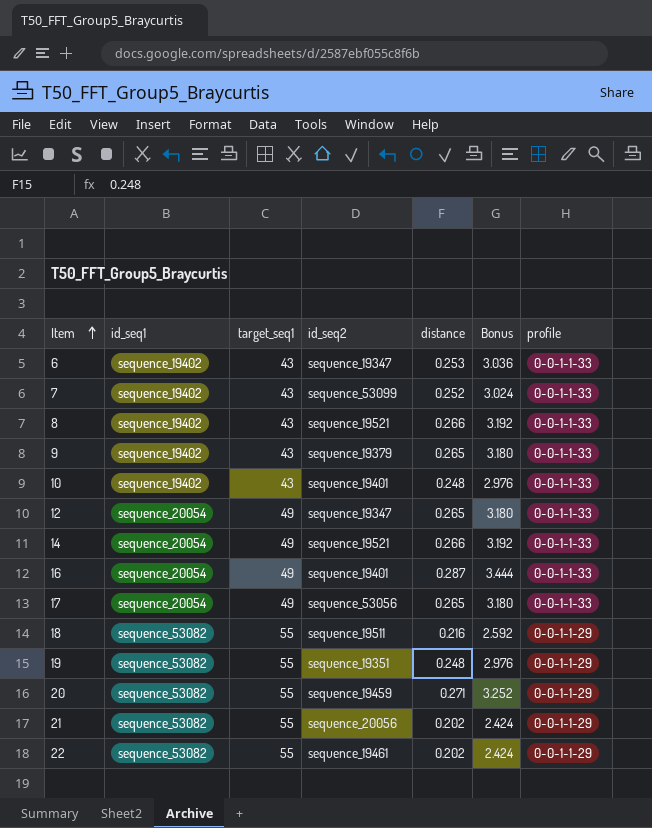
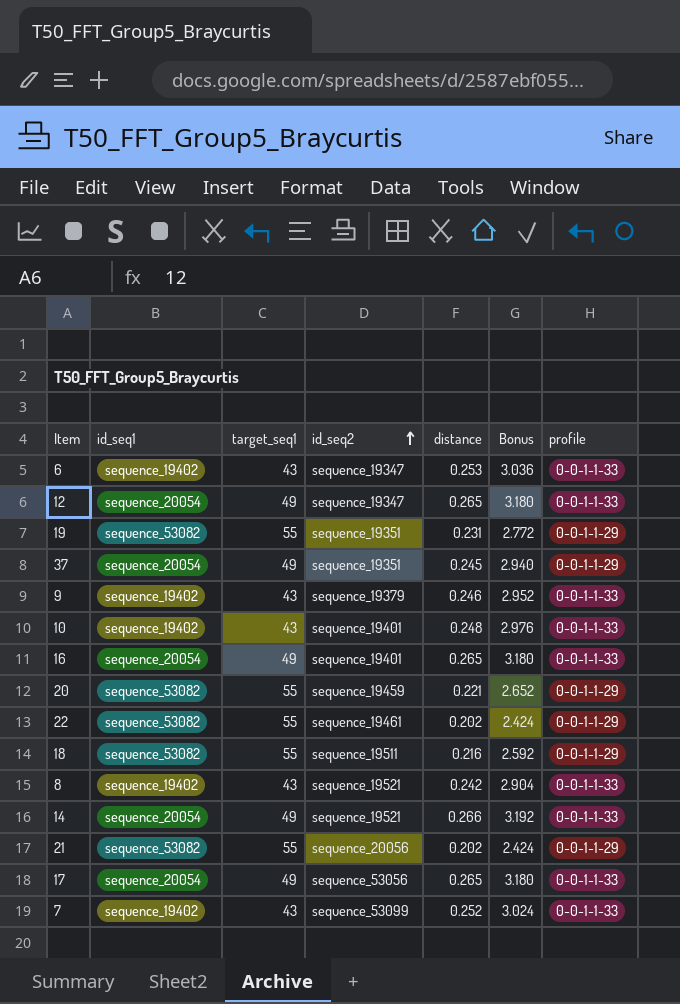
row order: Item ascending -> id_seq2 ascending
19 | distance: 0.248 -> 0.231
19 | Bonus: 2.976 -> 2.772
row 37: none -> sequence_20054 | 49 | sequence_19351 | 0.245 | 2.940 | 0-0-1-1-29
9 | distance: 0.265 -> 0.246
9 | Bonus: 3.180 -> 2.952
16 | distance: 0.287 -> 0.265
16 | Bonus: 3.444 -> 3.180
20 | distance: 0.271 -> 0.221
20 | Bonus: 3.252 -> 2.652
8 | distance: 0.266 -> 0.242
8 | Bonus: 3.192 -> 2.904

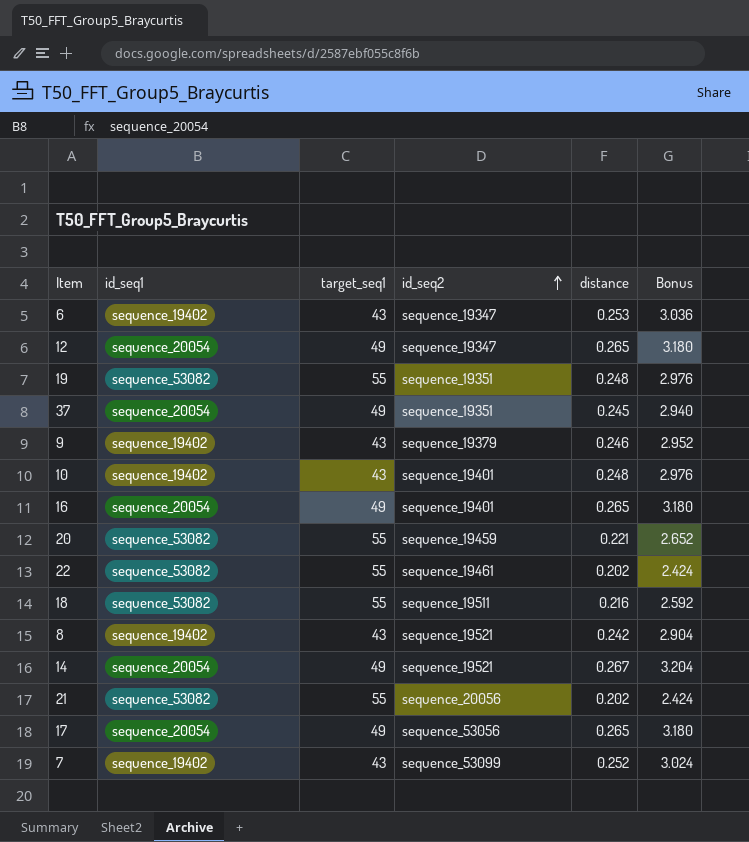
column profile | position: 7 -> none
19 | distance: 0.231 -> 0.248
19 | Bonus: 2.772 -> 2.976
14 | distance: 0.266 -> 0.267
14 | Bonus: 3.192 -> 3.204

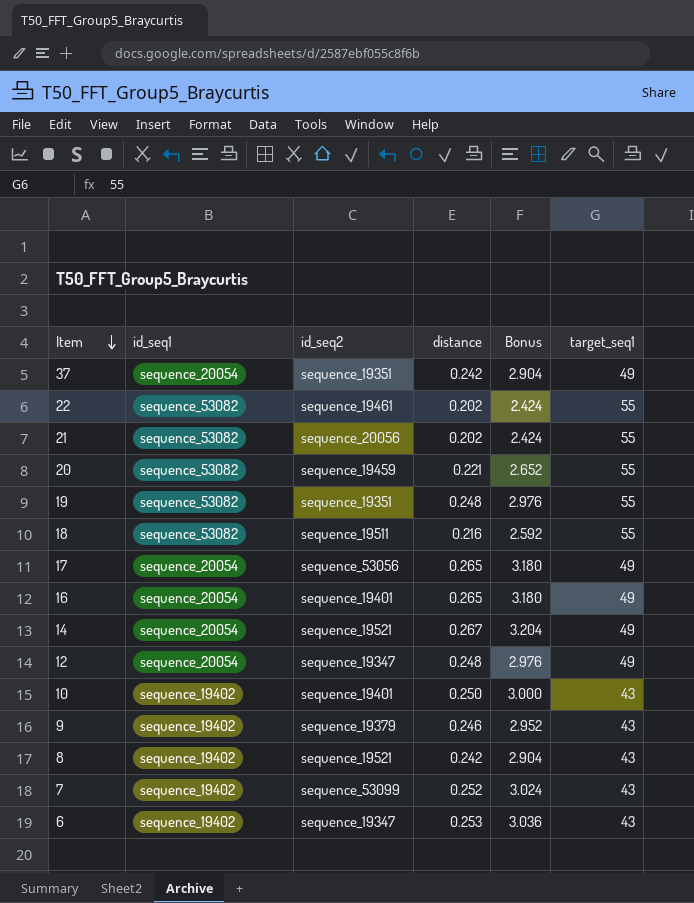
row order: id_seq2 ascending -> Item descending
column target_seq1 | position: 3 -> 6
37 | distance: 0.245 -> 0.242
37 | Bonus: 2.940 -> 2.904
12 | distance: 0.265 -> 0.248
12 | Bonus: 3.180 -> 2.976
10 | distance: 0.248 -> 0.250
10 | Bonus: 2.976 -> 3.000

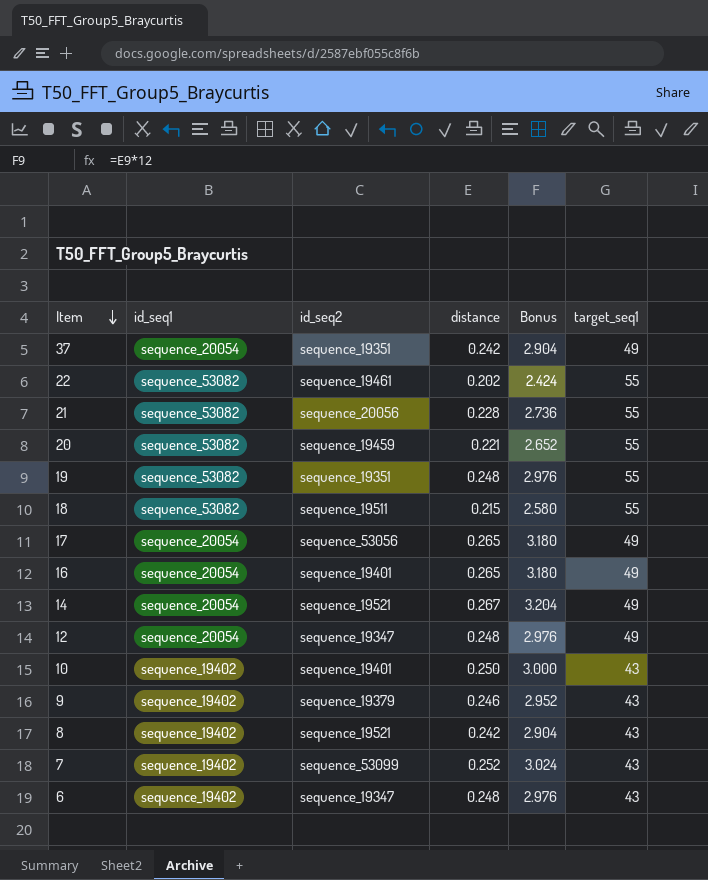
21 | distance: 0.202 -> 0.228
21 | Bonus: 2.424 -> 2.736
18 | distance: 0.216 -> 0.215
18 | Bonus: 2.592 -> 2.580
6 | distance: 0.253 -> 0.248
6 | Bonus: 3.036 -> 2.976

